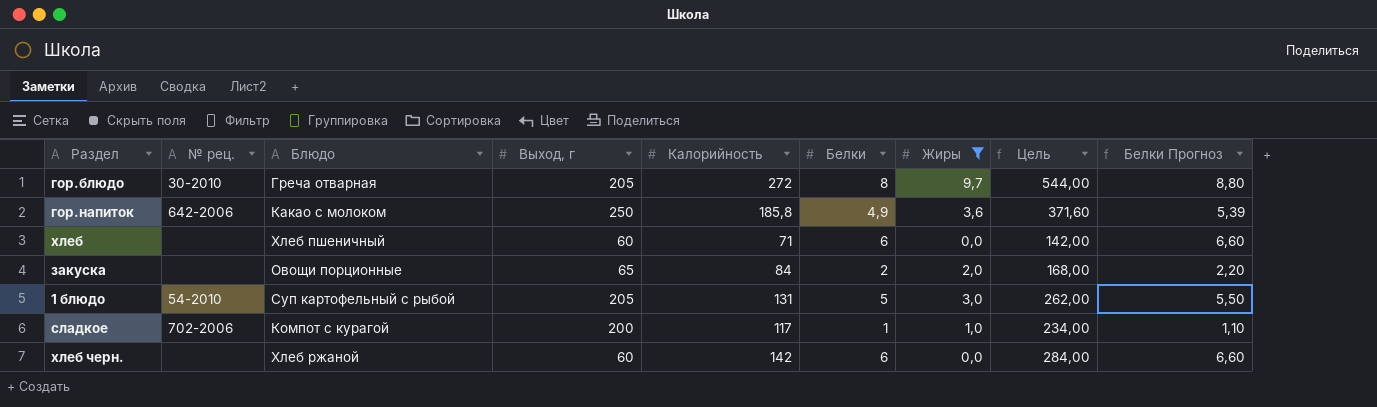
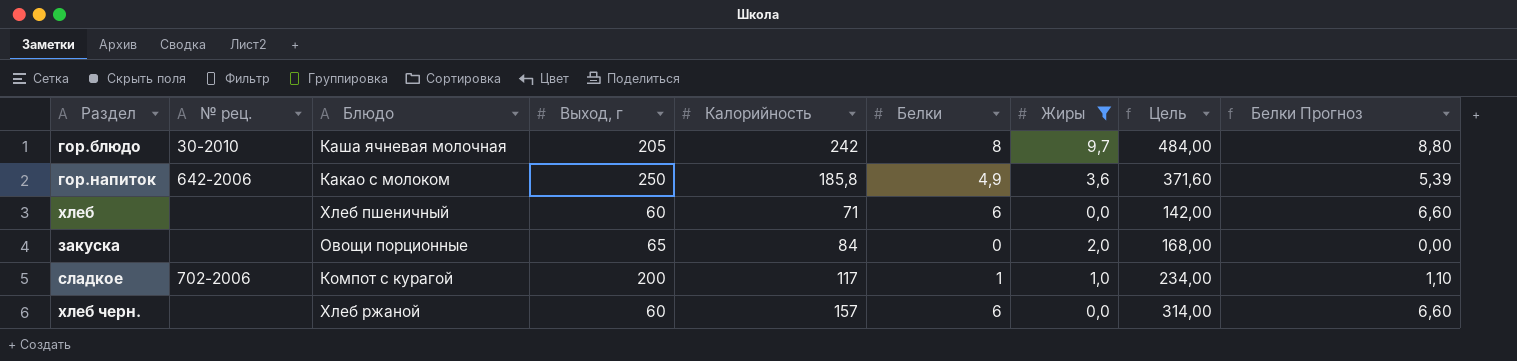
row 1 блюдо: 54-2010 | Суп картофельный с рыбой | 205 | 131 | 5 | 3,0 | 262,00 | 5,50 -> none
гор.блюдо | Блюдо: Греча отварная -> Каша ячневая молочная
гор.блюдо | Калорийность: 272 -> 242
гор.блюдо | Цель: 544,00 -> 484,00
закуска | Белки: 2 -> 0
закуска | Белки Прогноз: 2,20 -> 0,00
хлеб черн. | Калорийность: 142 -> 157
хлеб черн. | Цель: 284,00 -> 314,00

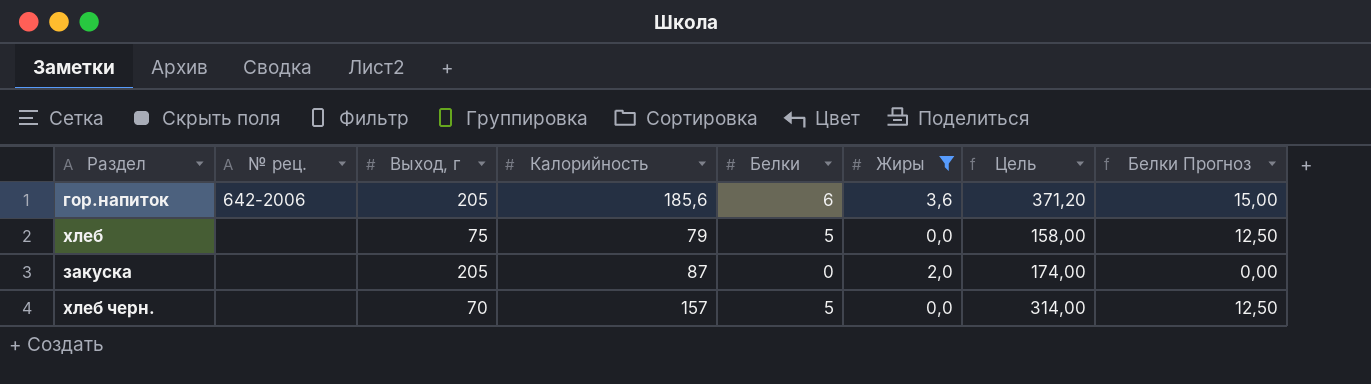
column Блюдо | position: 3 -> none
column Белки Прогноз | formula: [Белки] * 1,1 -> [Белки] * 2,5
row гор.блюдо: 30-2010 | Каша ячневая молочная | 205 | 242 | 8 | 9,7 | 484,00 | 8,80 -> none
row сладкое: 702-2006 | Компот с курагой | 200 | 117 | 1 | 1,0 | 234,00 | 1,10 -> none
гор.напиток | Выход, г: 250 -> 205
гор.напиток | Калорийность: 185,8 -> 185,6
гор.напиток | Белки: 4,9 -> 6
гор.напиток | Цель: 371,60 -> 371,20
хлеб | Выход, г: 60 -> 75
хлеб | Калорийность: 71 -> 79
хлеб | Белки: 6 -> 5
хлеб | Цель: 142,00 -> 158,00
закуска | Выход, г: 65 -> 205
закуска | Калорийность: 84 -> 87
закуска | Цель: 168,00 -> 174,00
хлеб черн. | Выход, г: 60 -> 70
хлеб черн. | Белки: 6 -> 5

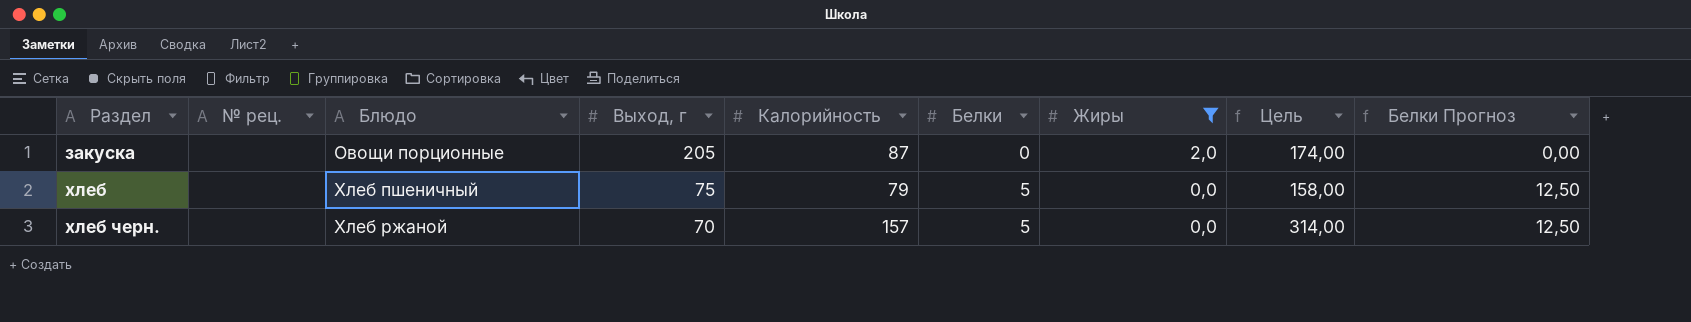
row order: none -> Раздел ascending
column Блюдо | position: none -> 3
row гор.напиток: 642-2006 | 205 | 185,6 | 6 | 3,6 | 371,20 | 15,00 -> none

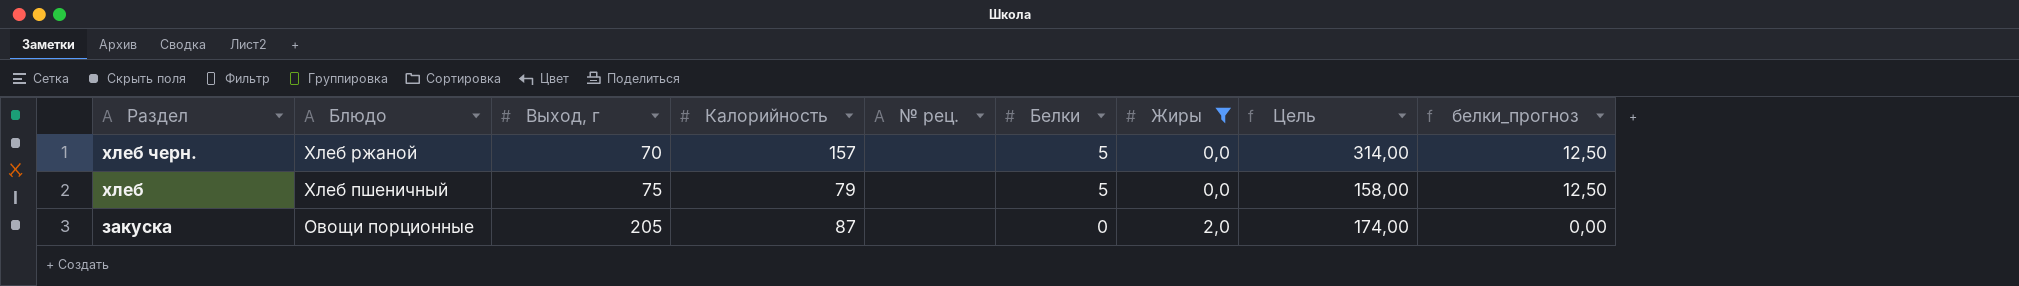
row order: Раздел ascending -> Раздел descending
column № рец. | position: 2 -> 5
column name: Белки Прогноз -> белки_прогноз

